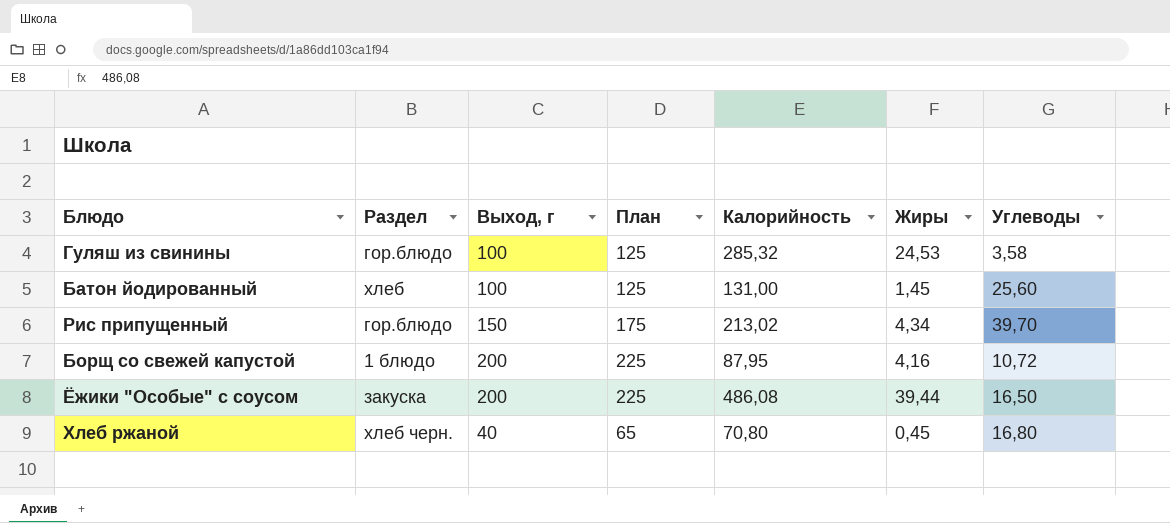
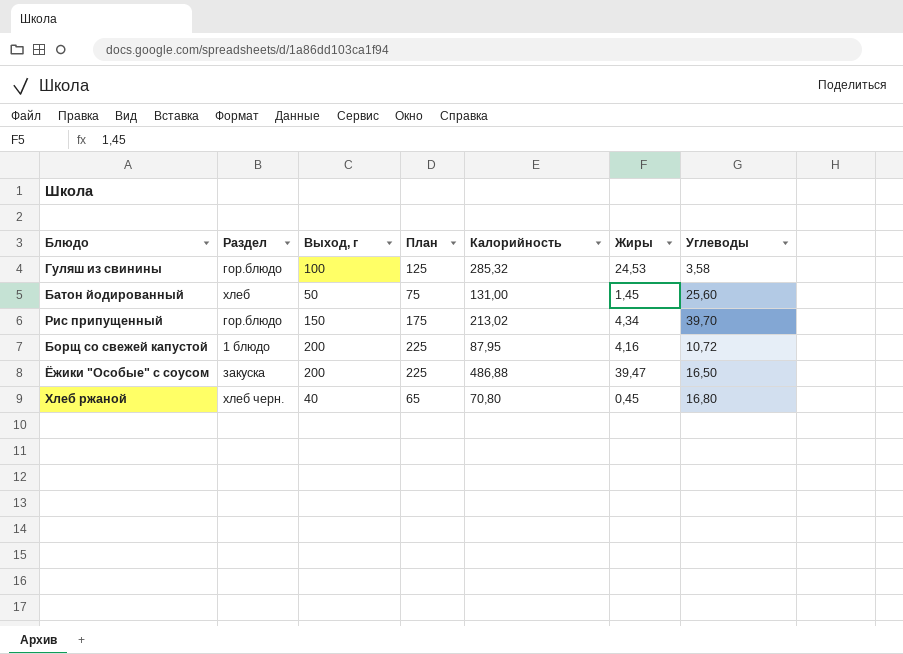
Батон йодированный | Выход, г: 100 -> 50
Батон йодированный | План: 125 -> 75
Ёжики "Особые" с соусом | Калорийность: 486,08 -> 486,88
Ёжики "Особые" с соусом | Жиры: 39,44 -> 39,47

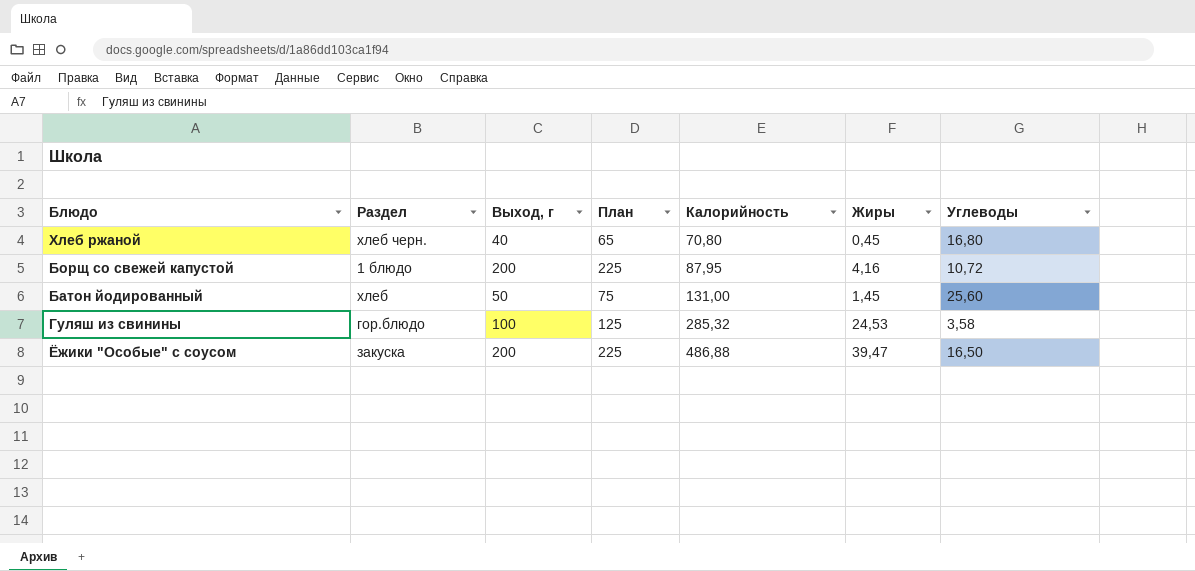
row order: none -> Калорийность ascending
row Рис припущенный: гор.блюдо | 150 | 175 | 213,02 | 4,34 | 39,70 -> none

